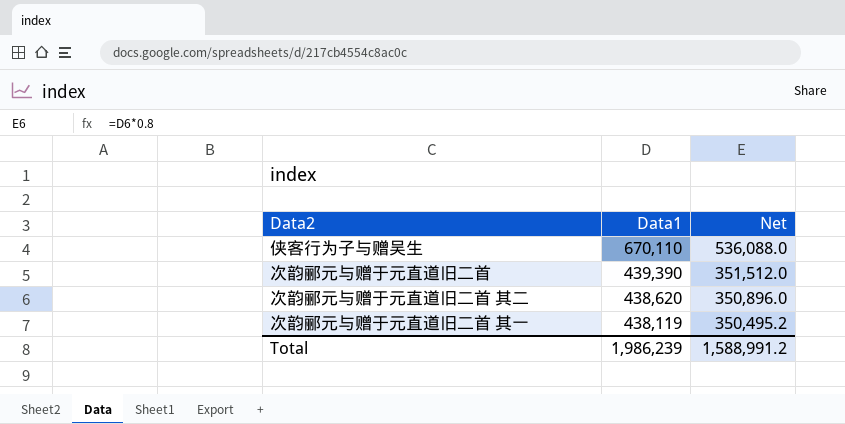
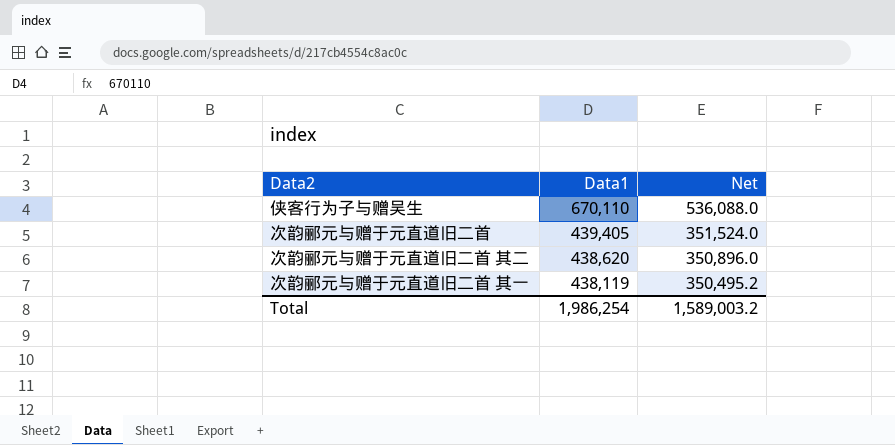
次韵郦元与赠于元直道旧二首 | Data1: 439,390 -> 439,405
次韵郦元与赠于元直道旧二首 | Net: 351,512.0 -> 351,524.0
Total | Data1: 1,986,239 -> 1,986,254
Total | Net: 1,588,991.2 -> 1,589,003.2

